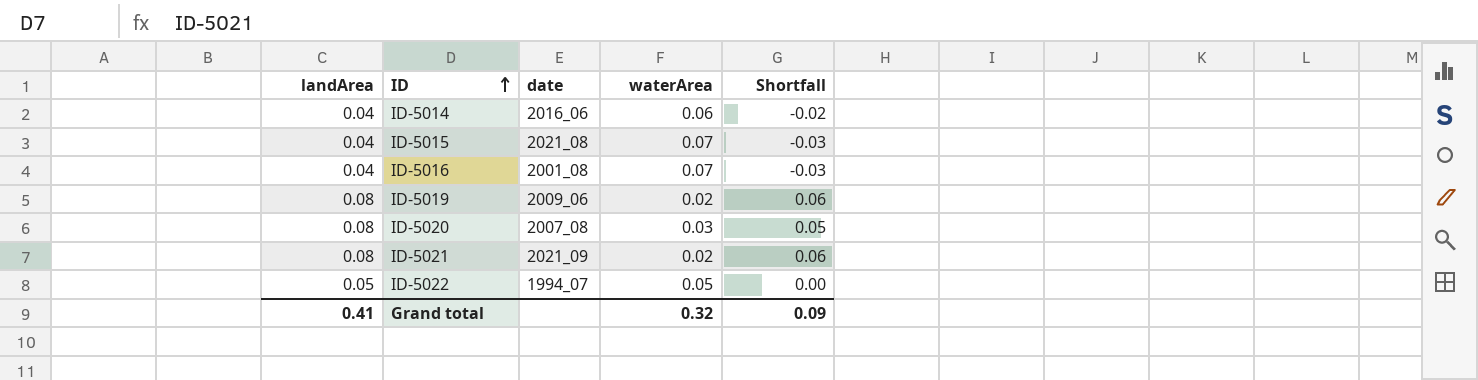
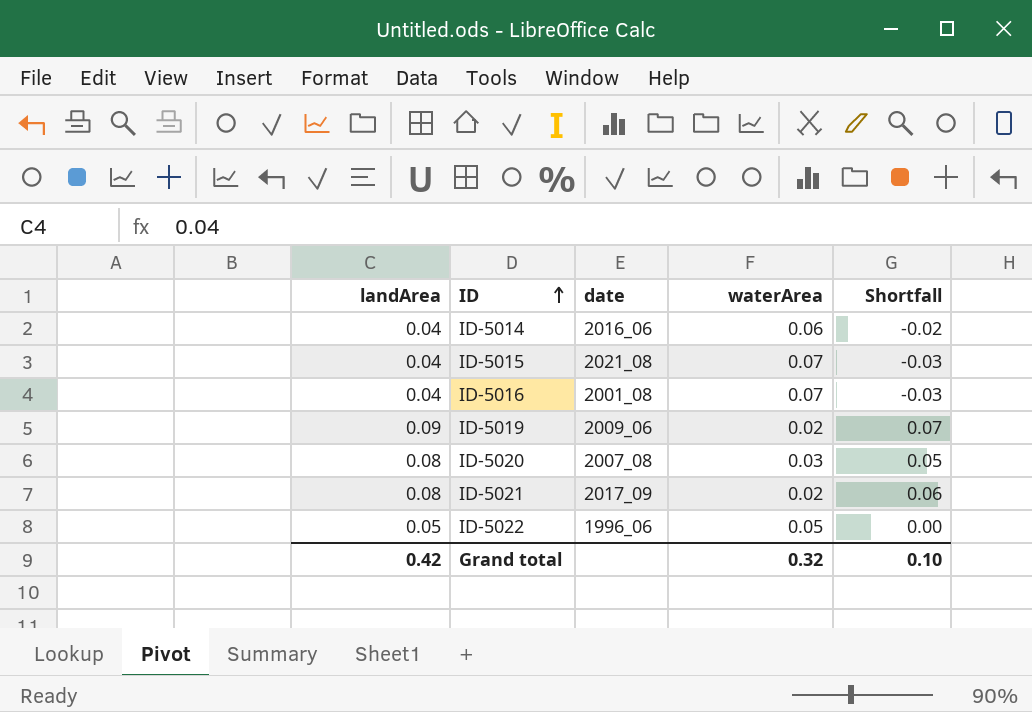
ID-5019 | landArea: 0.08 -> 0.09
ID-5019 | Shortfall: 0.06 -> 0.07
ID-5021 | date: 2021_09 -> 2017_09
ID-5022 | date: 1994_07 -> 1996_06
Grand total | landArea: 0.41 -> 0.42
Grand total | Shortfall: 0.09 -> 0.10

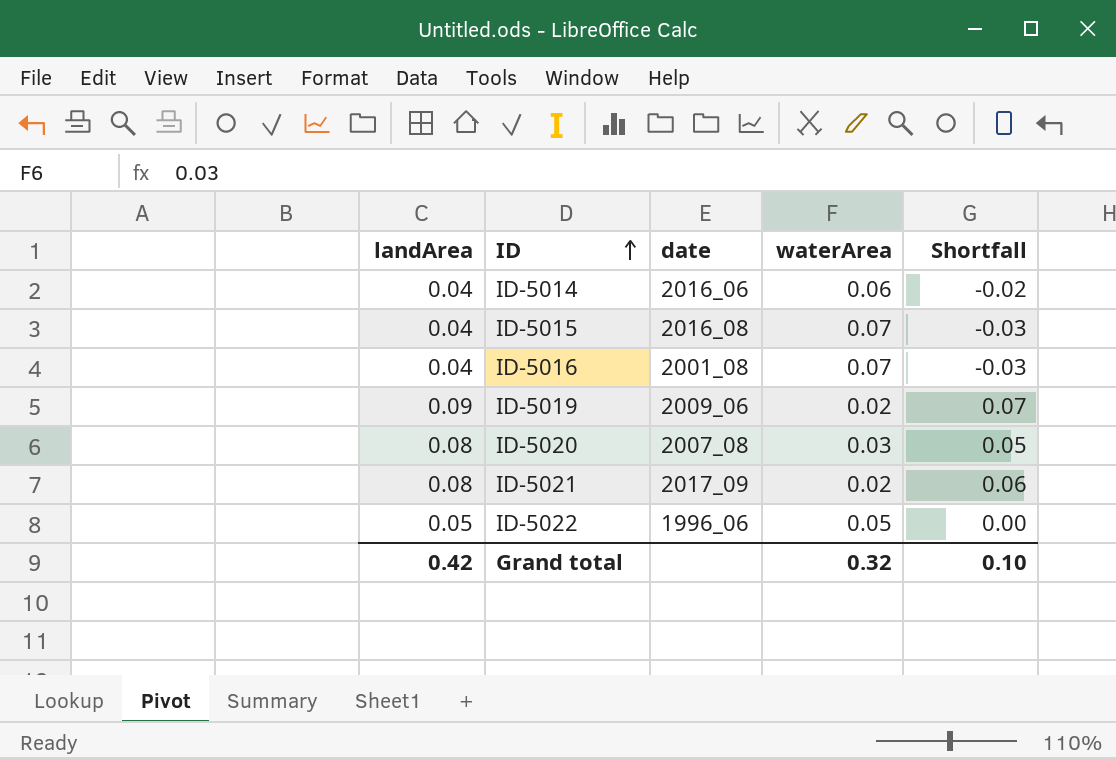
ID-5015 | date: 2021_08 -> 2016_08

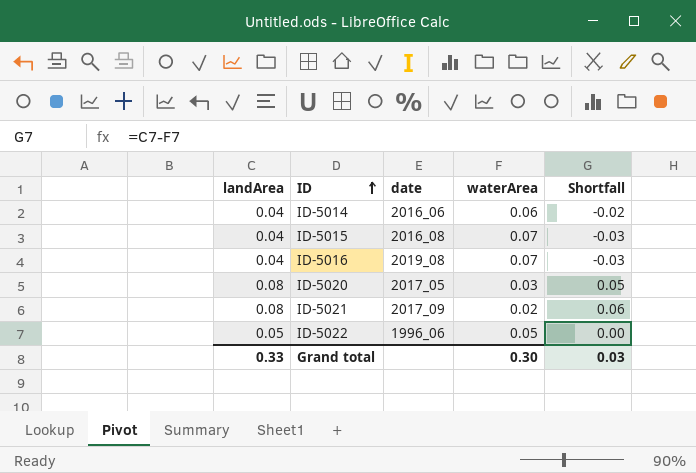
row ID-5019: 0.09 | 2009_06 | 0.02 | 0.07 -> none
ID-5016 | date: 2001_08 -> 2019_08
ID-5020 | date: 2007_08 -> 2017_05
Grand total | landArea: 0.42 -> 0.33
Grand total | waterArea: 0.32 -> 0.30
Grand total | Shortfall: 0.10 -> 0.03

